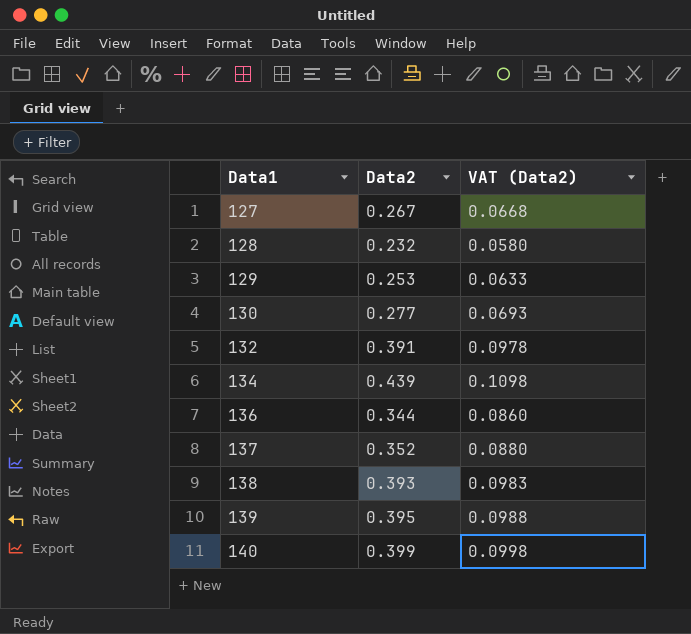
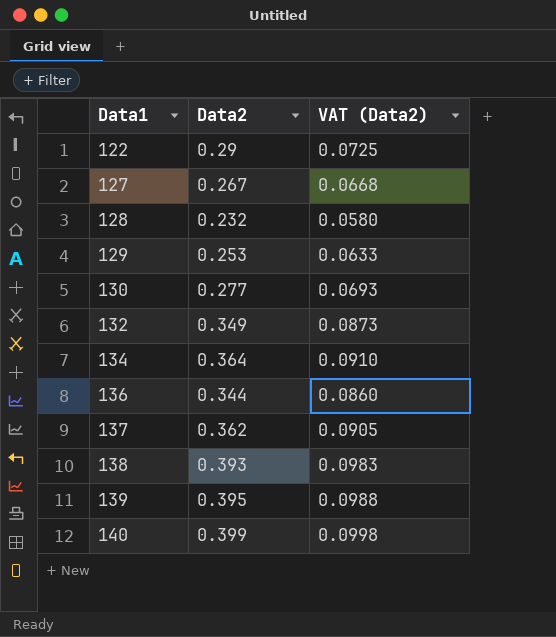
row 122: none -> 0.29 | 0.0725
132 | Data2: 0.391 -> 0.349
132 | VAT (Data2): 0.0978 -> 0.0873
134 | Data2: 0.439 -> 0.364
134 | VAT (Data2): 0.1098 -> 0.0910
137 | Data2: 0.352 -> 0.362
137 | VAT (Data2): 0.0880 -> 0.0905

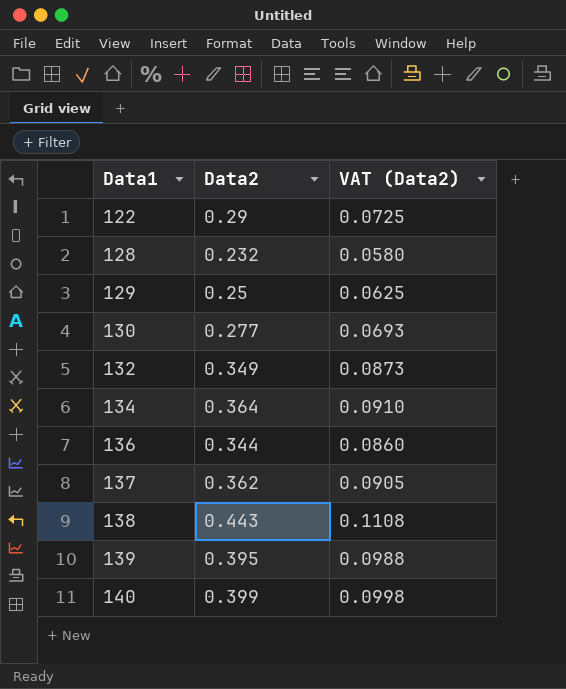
row 127: 0.267 | 0.0668 -> none
129 | Data2: 0.253 -> 0.25
129 | VAT (Data2): 0.0633 -> 0.0625
138 | Data2: 0.393 -> 0.443
138 | VAT (Data2): 0.0983 -> 0.1108

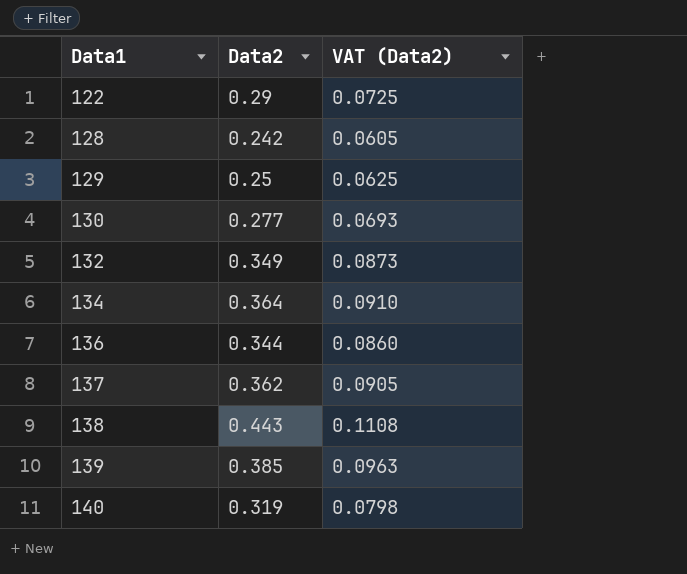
128 | Data2: 0.232 -> 0.242
128 | VAT (Data2): 0.0580 -> 0.0605
139 | Data2: 0.395 -> 0.385
139 | VAT (Data2): 0.0988 -> 0.0963
140 | Data2: 0.399 -> 0.319
140 | VAT (Data2): 0.0998 -> 0.0798

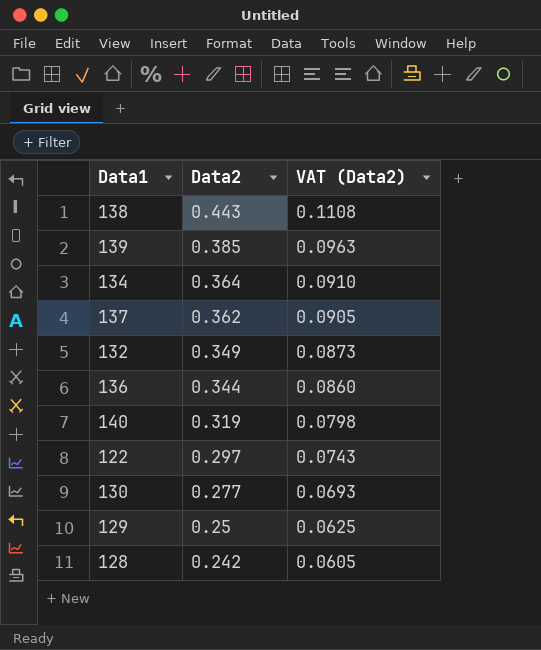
row order: Data1 ascending -> Data2 descending
122 | Data2: 0.29 -> 0.297
122 | VAT (Data2): 0.0725 -> 0.0743

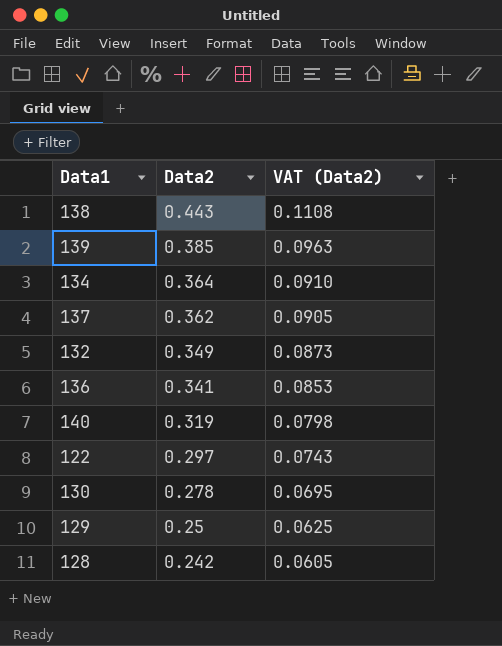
136 | Data2: 0.344 -> 0.341
136 | VAT (Data2): 0.0860 -> 0.0853
130 | Data2: 0.277 -> 0.278
130 | VAT (Data2): 0.0693 -> 0.0695

